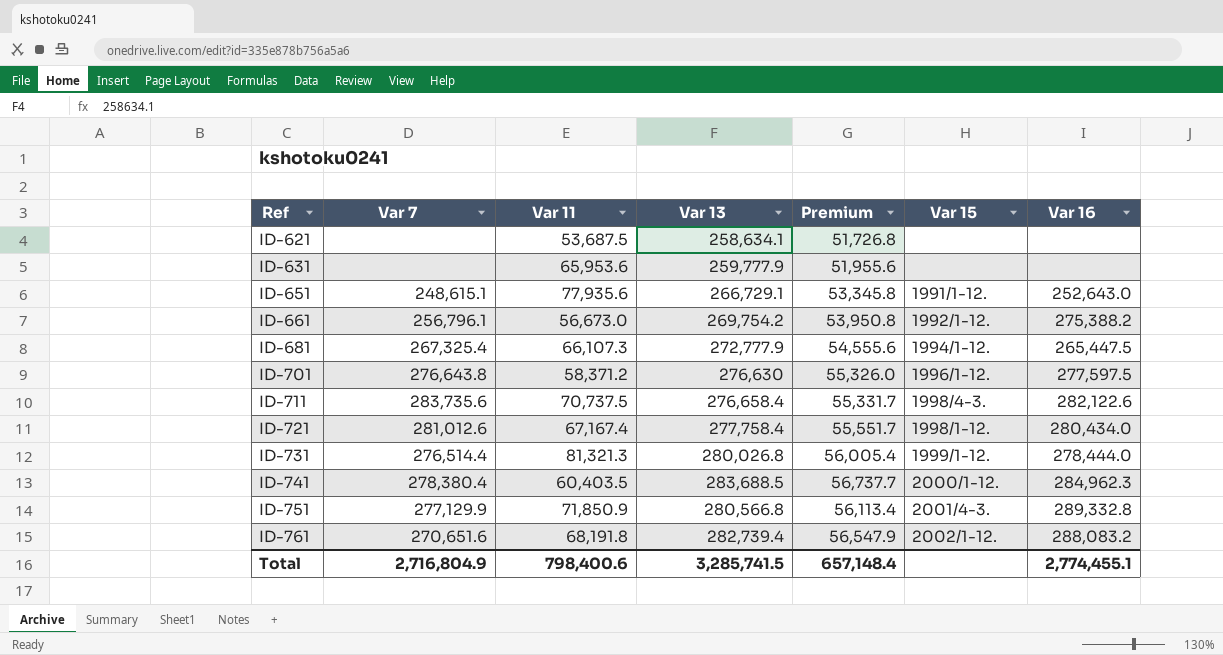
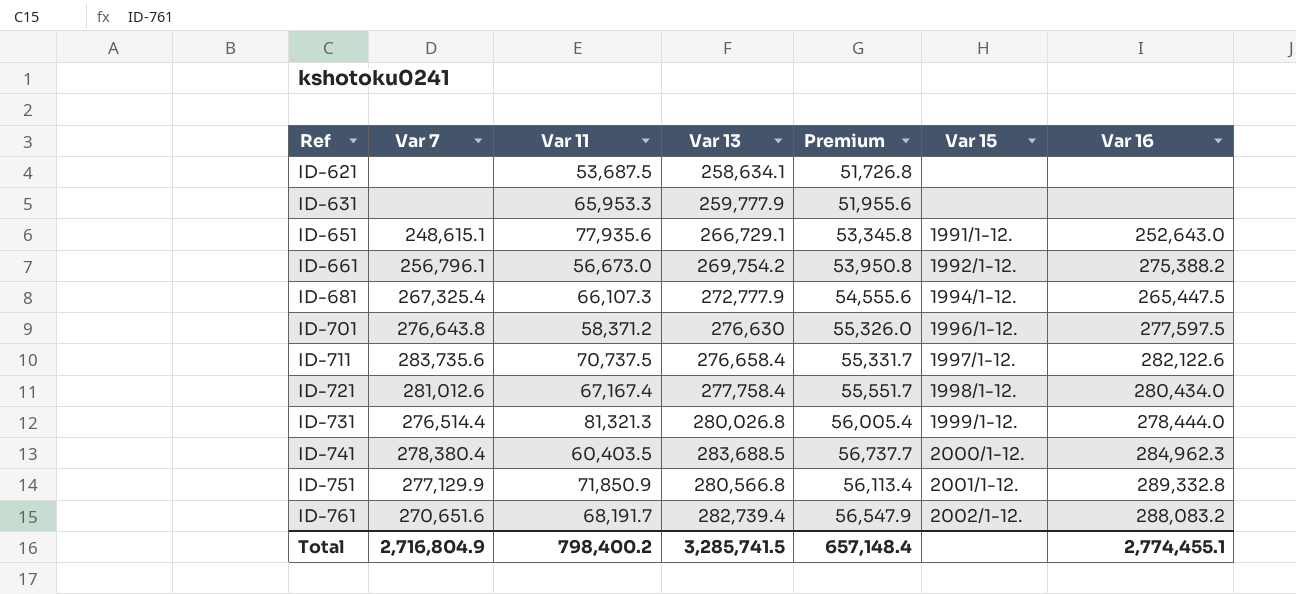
ID-631 | Var 11: 65,953.6 -> 65,953.3
ID-711 | Var 15: 1998/4-3. -> 1997/1-12.
ID-751 | Var 15: 2001/4-3. -> 2001/1-12.
ID-761 | Var 11: 68,191.8 -> 68,191.7
Total | Var 11: 798,400.6 -> 798,400.2

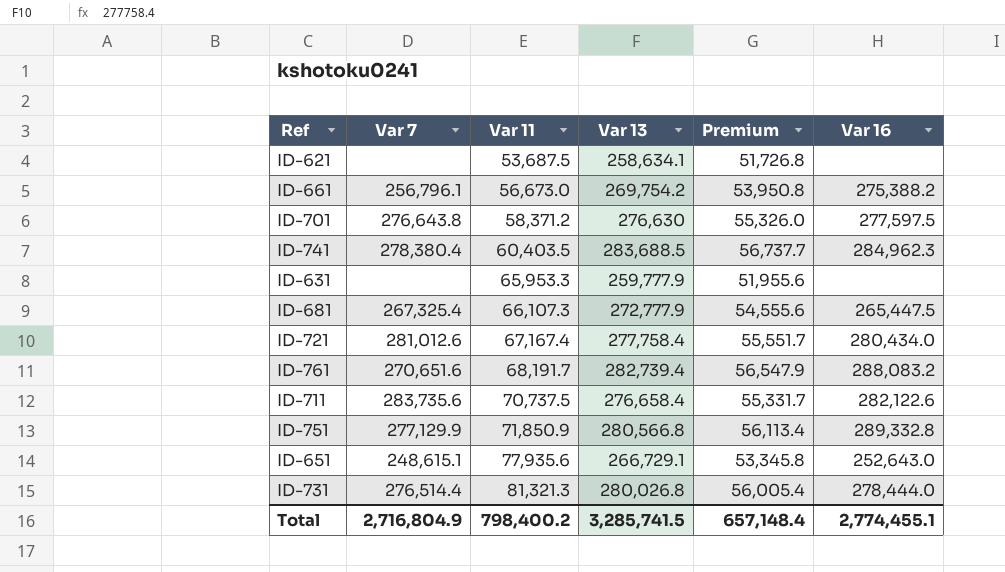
row order: Ref ascending -> Var 11 ascending
column Var 15 | position: 6 -> none

